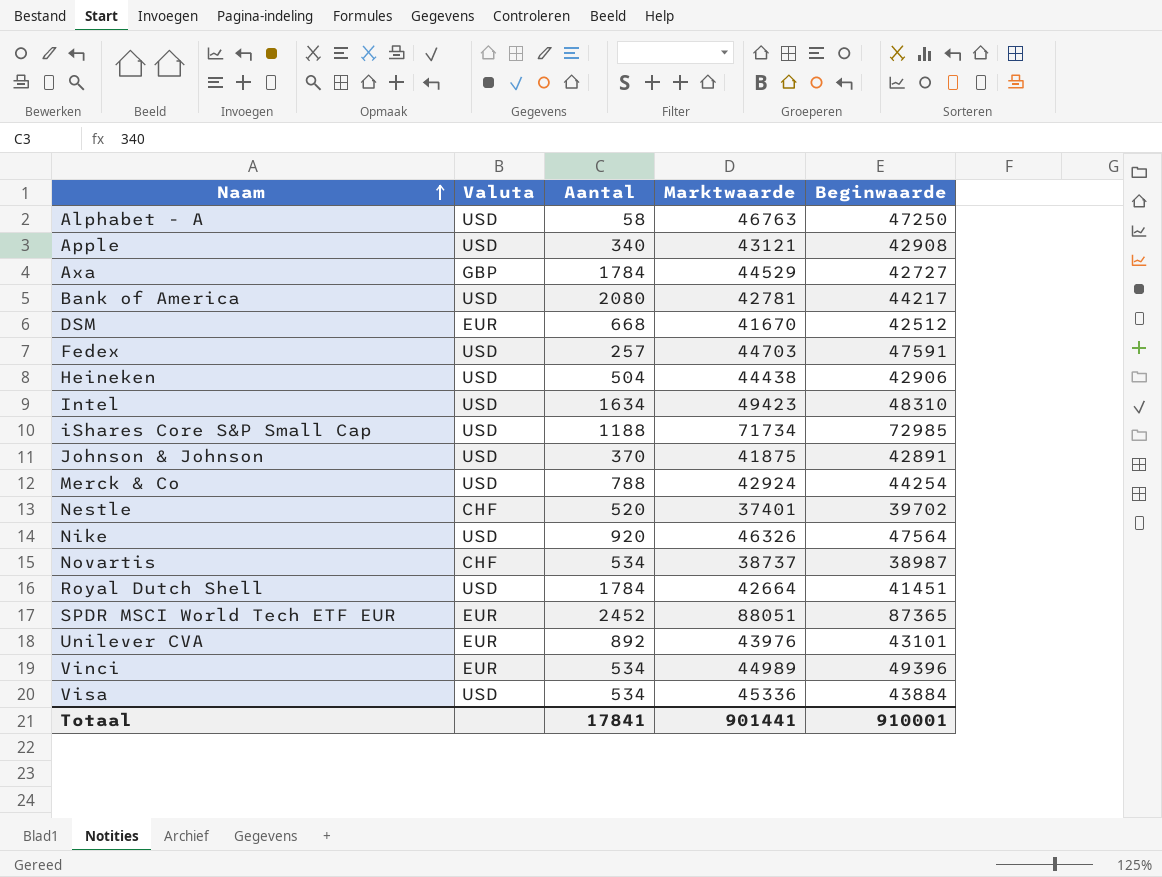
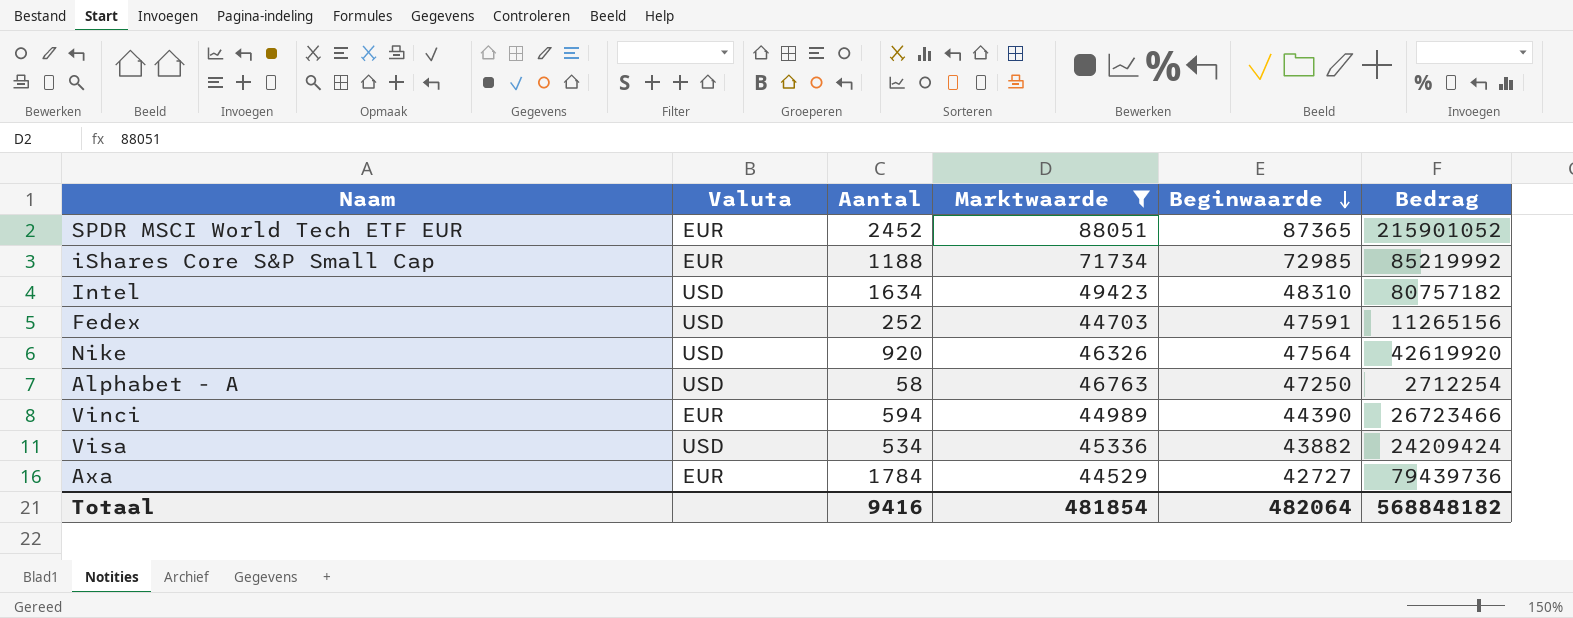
filter: none -> Marktwaarde >= 44529
row order: Naam ascending -> Beginwaarde descending
column Bedrag | formula: none -> [Aantal] * [Marktwaarde]
iShares Core S&P Small Cap | Valuta: USD -> EUR
Fedex | Aantal: 257 -> 252
Vinci | Aantal: 534 -> 594
Vinci | Beginwaarde: 49396 -> 44390
Visa | Beginwaarde: 43884 -> 43882
Axa | Valuta: GBP -> EUR
Totaal | Aantal: 17841 -> 9416
Totaal | Marktwaarde: 901441 -> 481854
Totaal | Beginwaarde: 910001 -> 482064

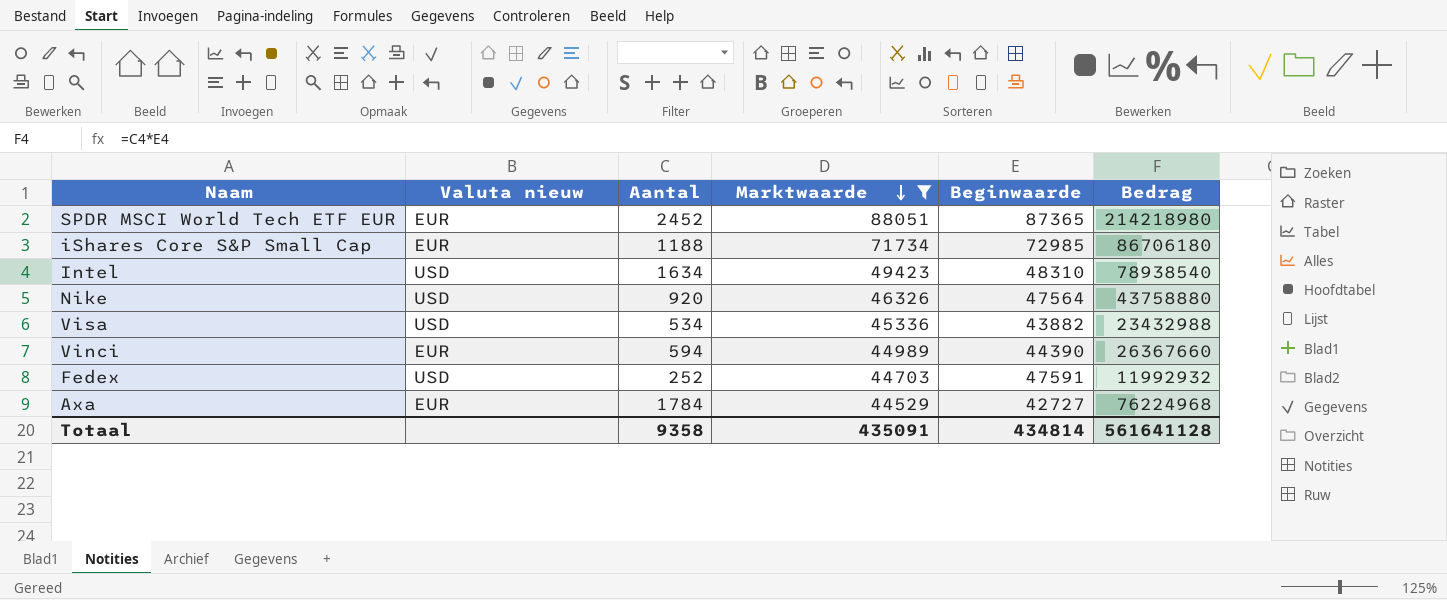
row order: Beginwaarde descending -> Marktwaarde descending
column name: Valuta -> Valuta nieuw
column Bedrag | formula: [Aantal] * [Marktwaarde] -> [Aantal] * [Beginwaarde]
row Alphabet - A: USD | 58 | 46763 | 47250 | 2712254 -> none
Totaal | Aantal: 9416 -> 9358
Totaal | Marktwaarde: 481854 -> 435091
Totaal | Beginwaarde: 482064 -> 434814
Totaal | Bedrag: 568848182 -> 561641128

